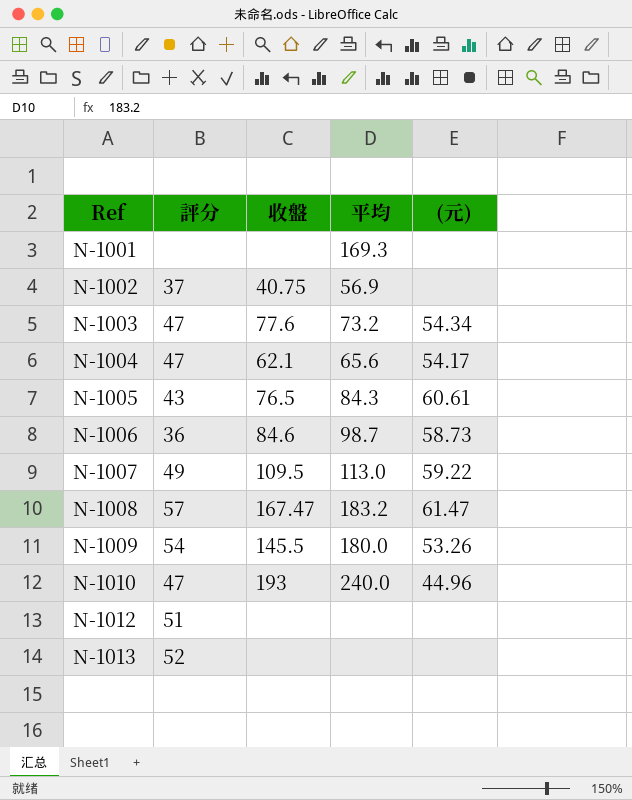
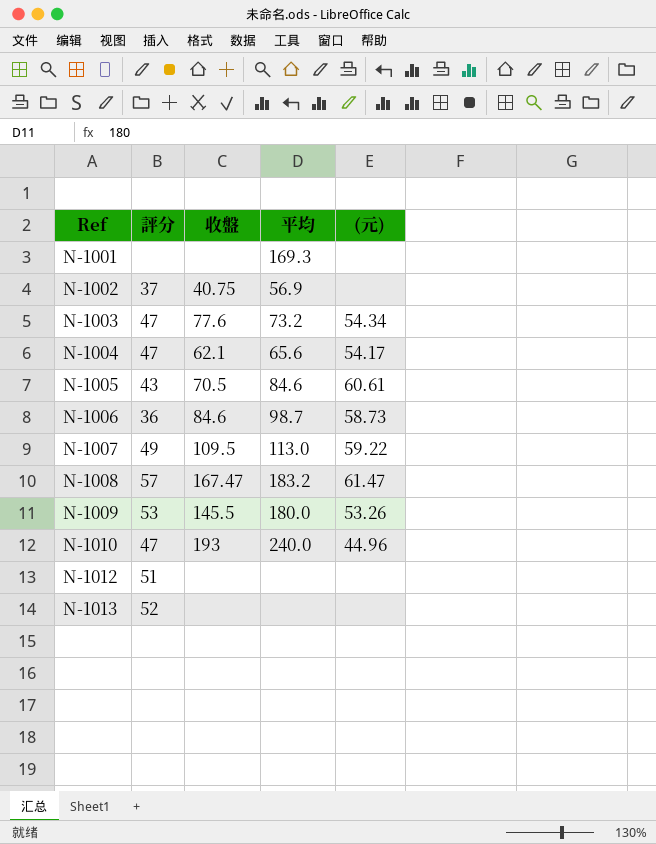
N-1005 | 收盤: 76.5 -> 70.5
N-1005 | 平均: 84.3 -> 84.6
N-1009 | 評分: 54 -> 53

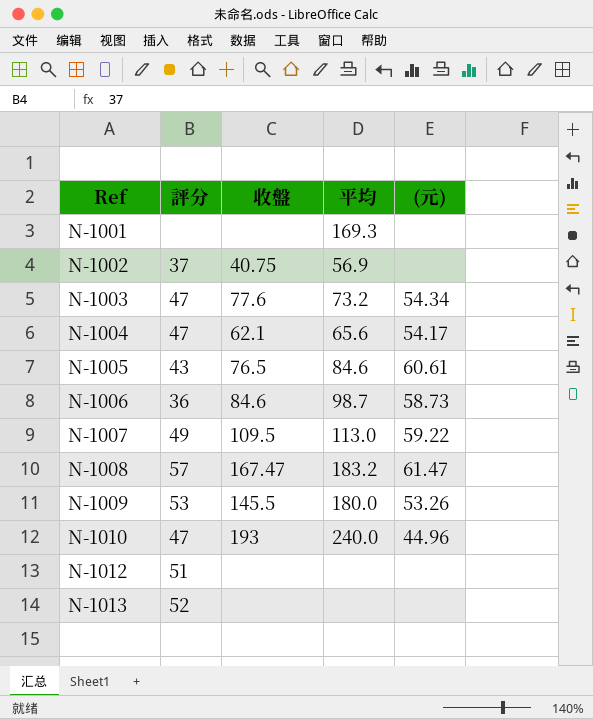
N-1005 | 收盤: 70.5 -> 76.5

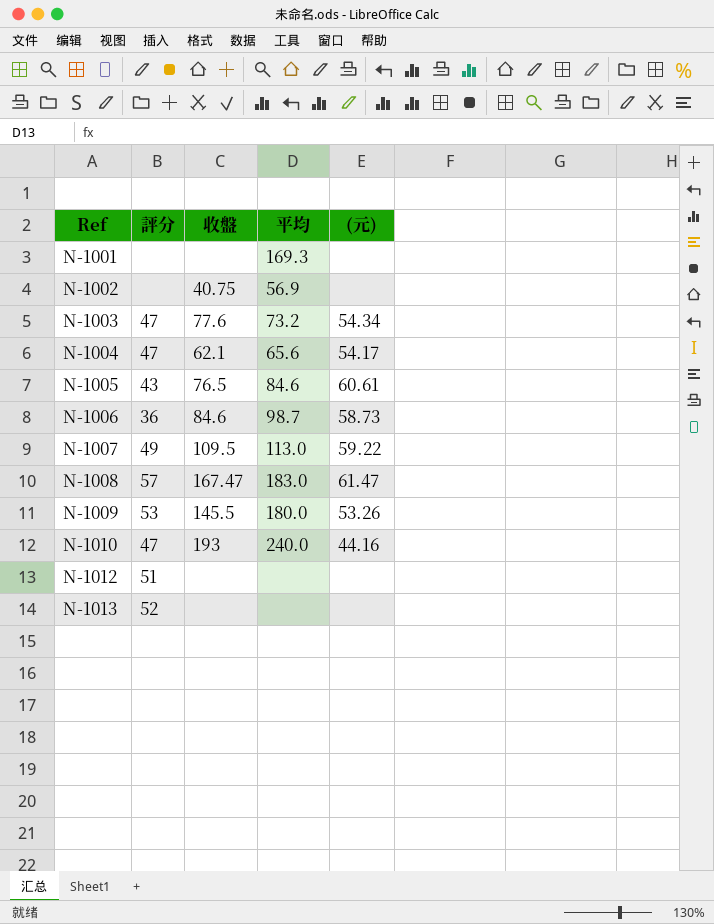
N-1002 | 評分: 37 -> none
N-1008 | 平均: 183.2 -> 183.0
N-1010 | (元): 44.96 -> 44.16

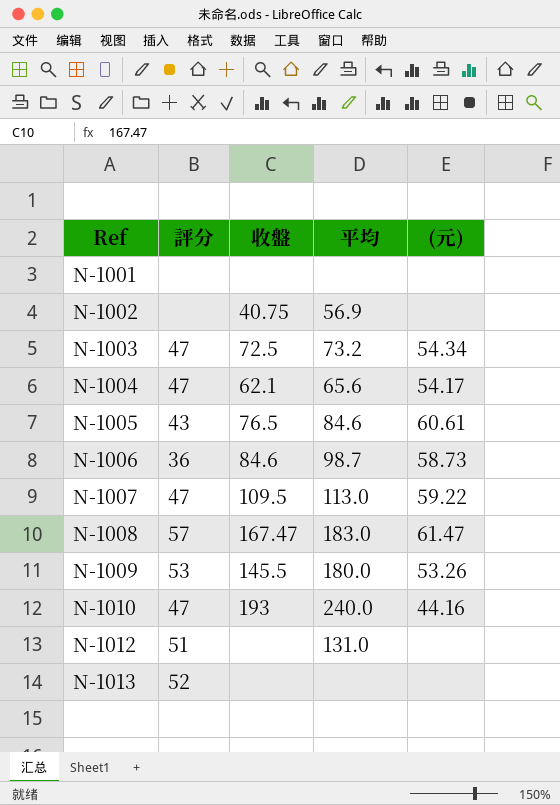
N-1001 | 平均: 169.3 -> none
N-1003 | 收盤: 77.6 -> 72.5
N-1007 | 評分: 49 -> 47
N-1012 | 平均: none -> 131.0

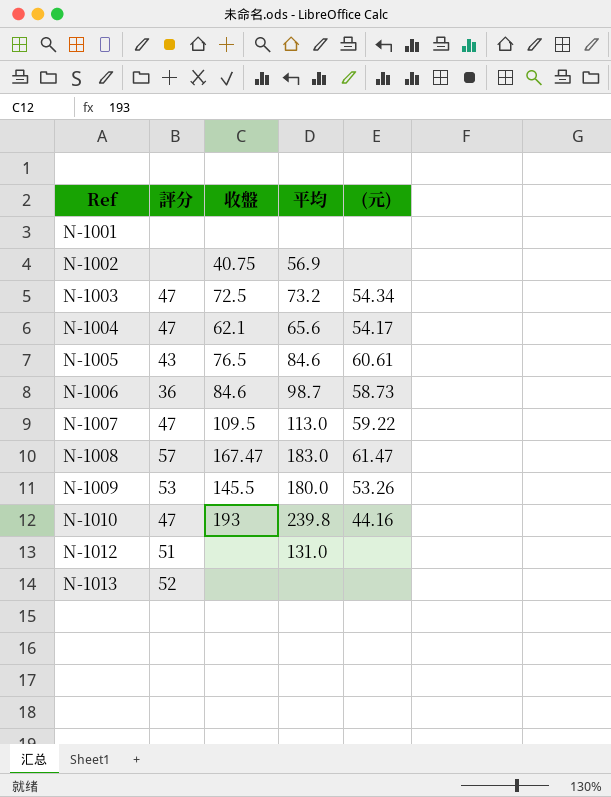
N-1010 | 平均: 240.0 -> 239.8

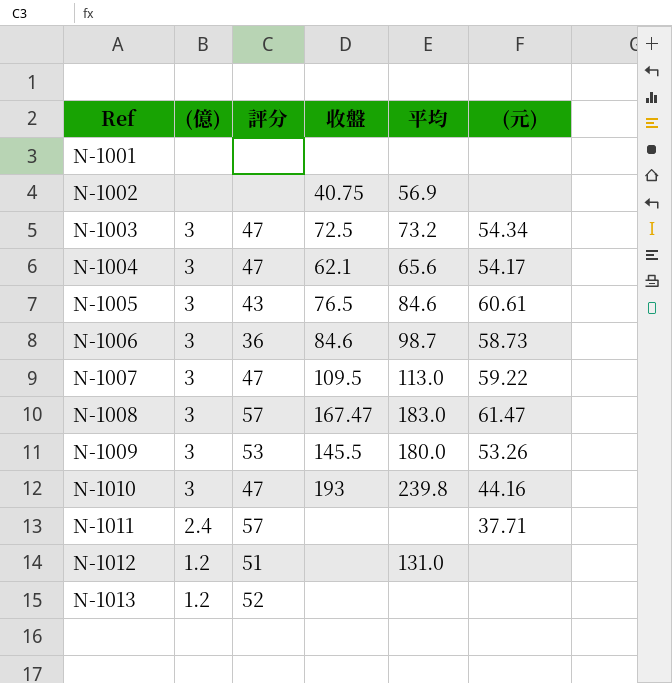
column (億) | position: none -> 2
row N-1011: none -> 2.4 | 57 | none | none | 37.71

